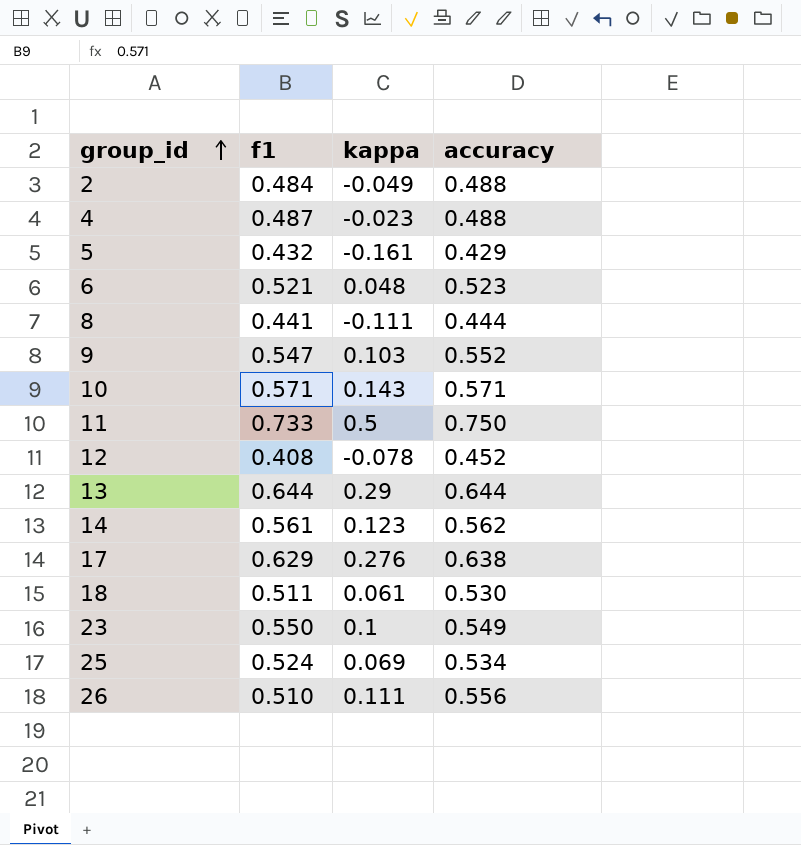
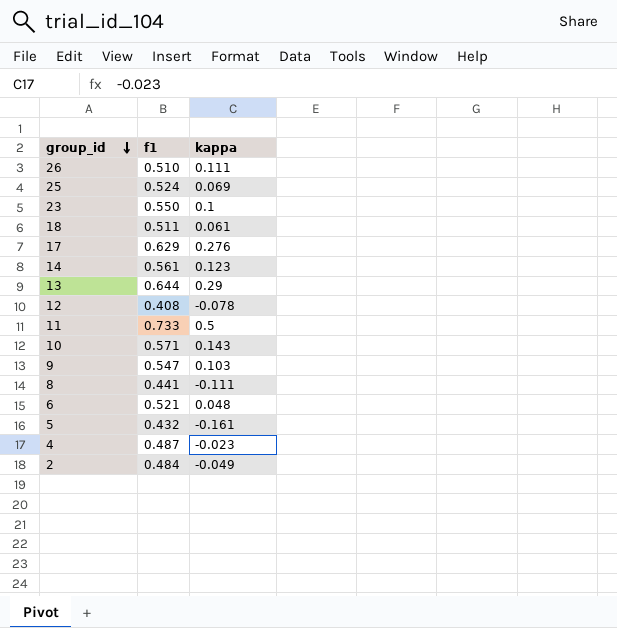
row order: group_id ascending -> group_id descending
column accuracy | position: 4 -> none

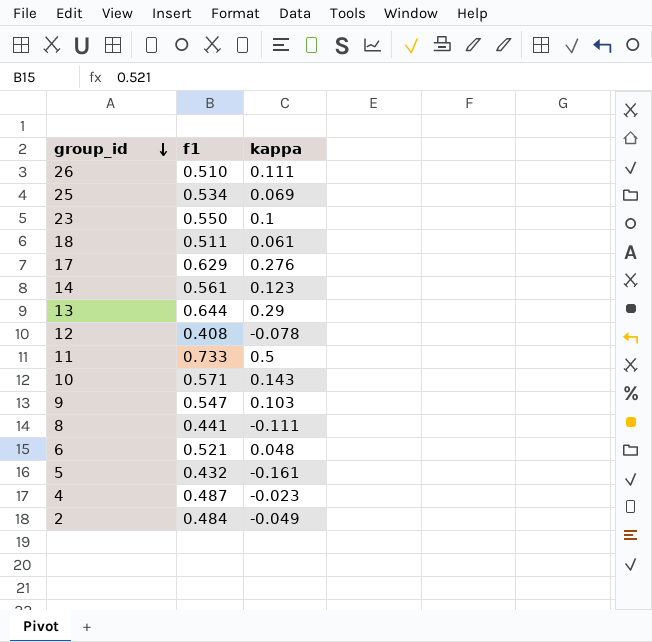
25 | f1: 0.524 -> 0.534

